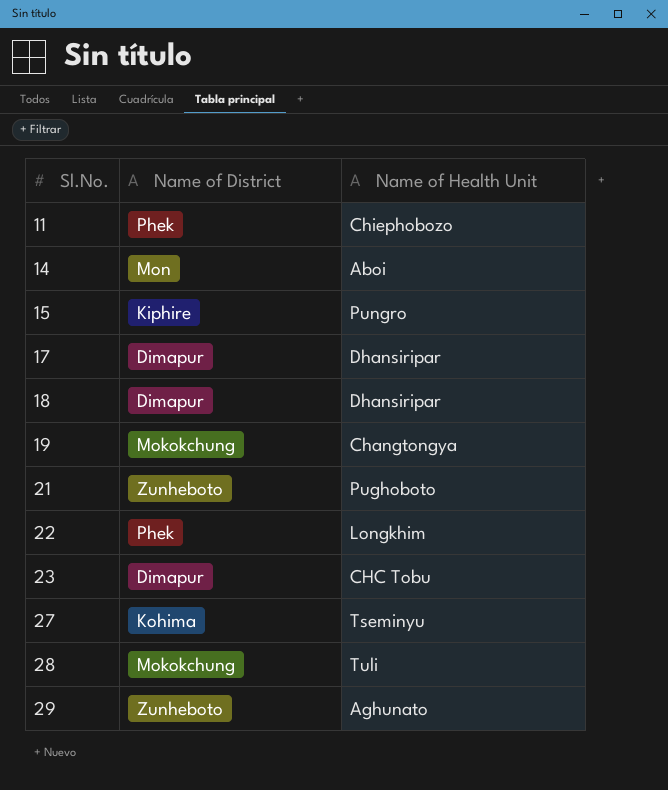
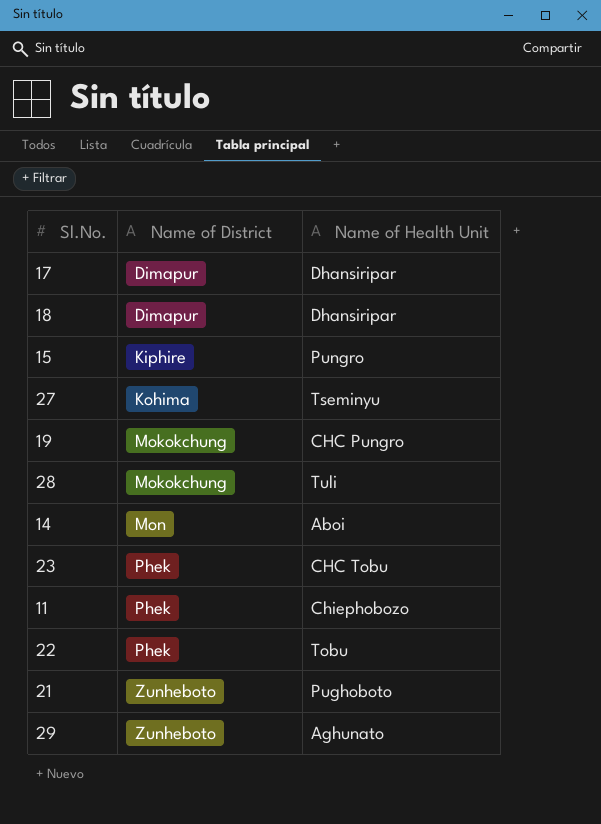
row order: Sl.No. ascending -> Name of District ascending
19 | Name of Health Unit: Changtongya -> CHC Pungro
23 | Name of District: Dimapur -> Phek
22 | Name of Health Unit: Longkhim -> Tobu

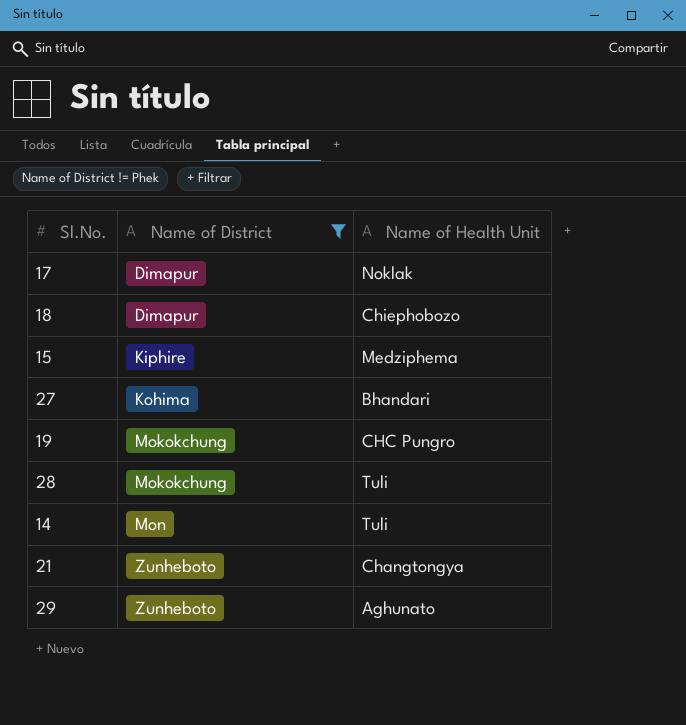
filter: none -> Name of District != Phek
17 | Name of Health Unit: Dhansiripar -> Noklak
18 | Name of Health Unit: Dhansiripar -> Chiephobozo
15 | Name of Health Unit: Pungro -> Medziphema
27 | Name of Health Unit: Tseminyu -> Bhandari
14 | Name of Health Unit: Aboi -> Tuli
21 | Name of Health Unit: Pughoboto -> Changtongya

